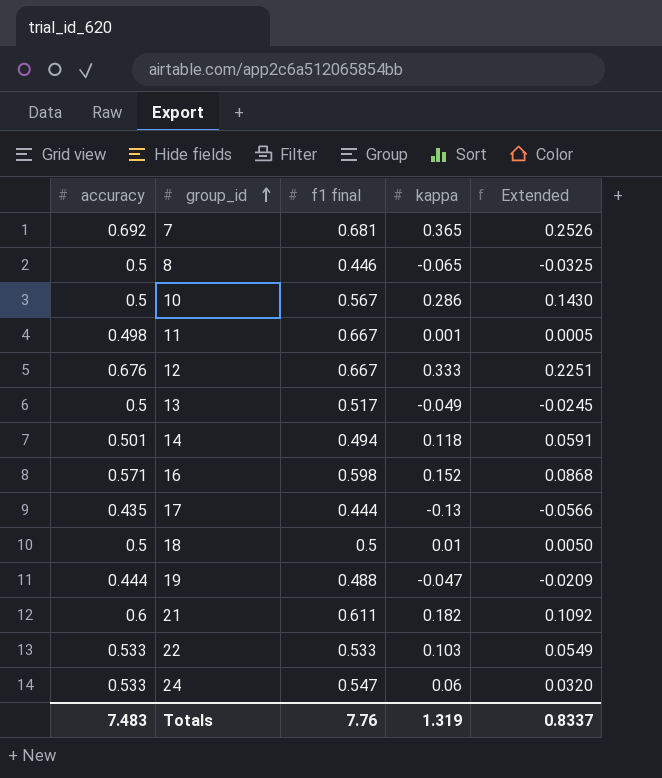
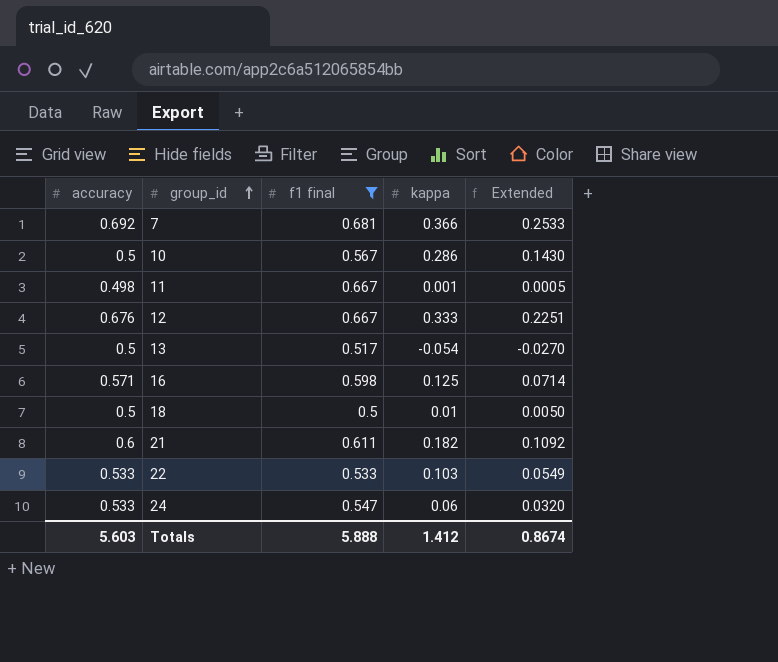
filter: none -> f1 final >= 0.5
7 | kappa: 0.365 -> 0.366
7 | Extended: 0.2526 -> 0.2533
13 | kappa: -0.049 -> -0.054
13 | Extended: -0.0245 -> -0.0270
16 | kappa: 0.152 -> 0.125
16 | Extended: 0.0868 -> 0.0714
Totals | accuracy: 7.483 -> 5.603
Totals | f1 final: 7.76 -> 5.888
Totals | kappa: 1.319 -> 1.412
Totals | Extended: 0.8337 -> 0.8674

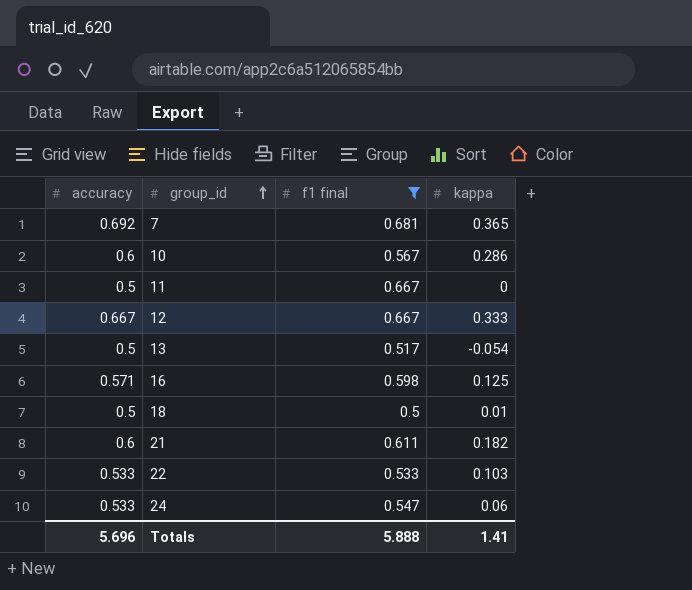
column Extended | formula: [accuracy] * [kappa] -> none
7 | kappa: 0.366 -> 0.365
10 | accuracy: 0.5 -> 0.6
11 | accuracy: 0.498 -> 0.5
11 | kappa: 0.001 -> 0
12 | accuracy: 0.676 -> 0.667
Totals | accuracy: 5.603 -> 5.696
Totals | kappa: 1.412 -> 1.41

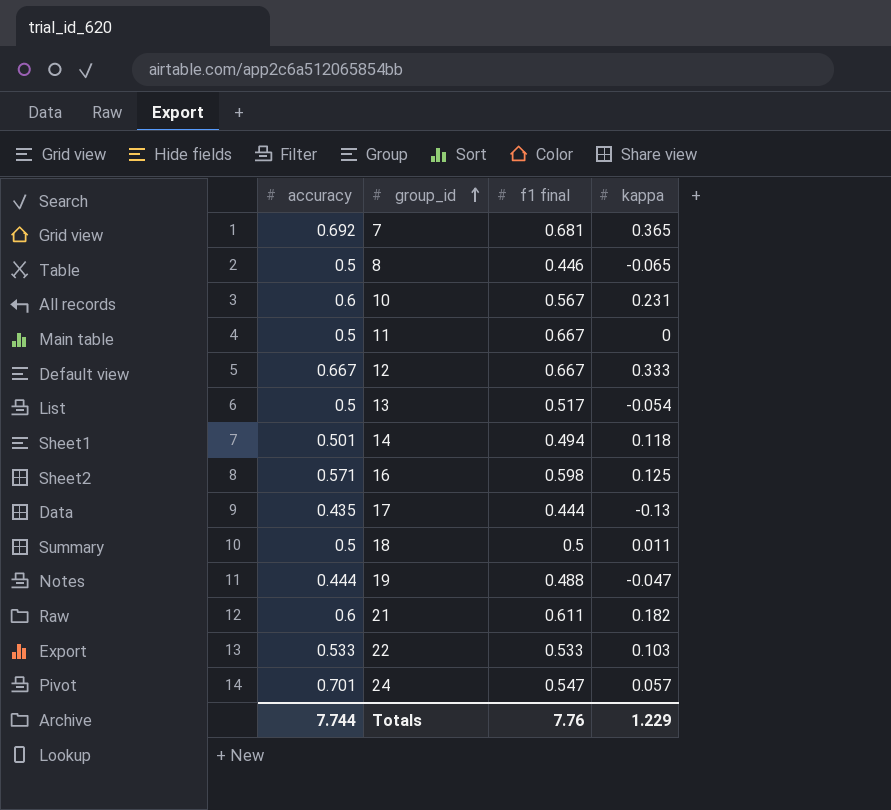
filter: f1 final >= 0.5 -> none
10 | kappa: 0.286 -> 0.231
18 | kappa: 0.01 -> 0.011
24 | accuracy: 0.533 -> 0.701
24 | kappa: 0.06 -> 0.057
Totals | accuracy: 5.696 -> 7.744
Totals | f1 final: 5.888 -> 7.76
Totals | kappa: 1.41 -> 1.229

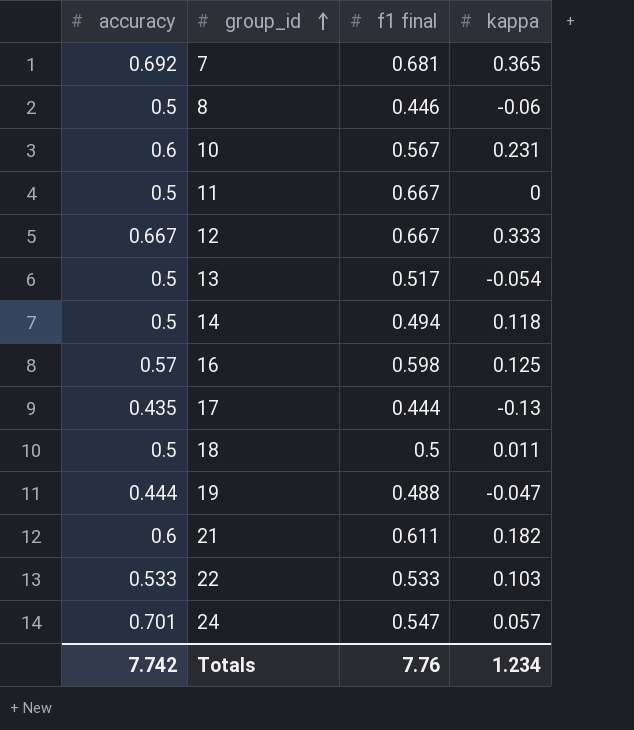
8 | kappa: -0.065 -> -0.06
14 | accuracy: 0.501 -> 0.5
16 | accuracy: 0.571 -> 0.57
Totals | accuracy: 7.744 -> 7.742
Totals | kappa: 1.229 -> 1.234

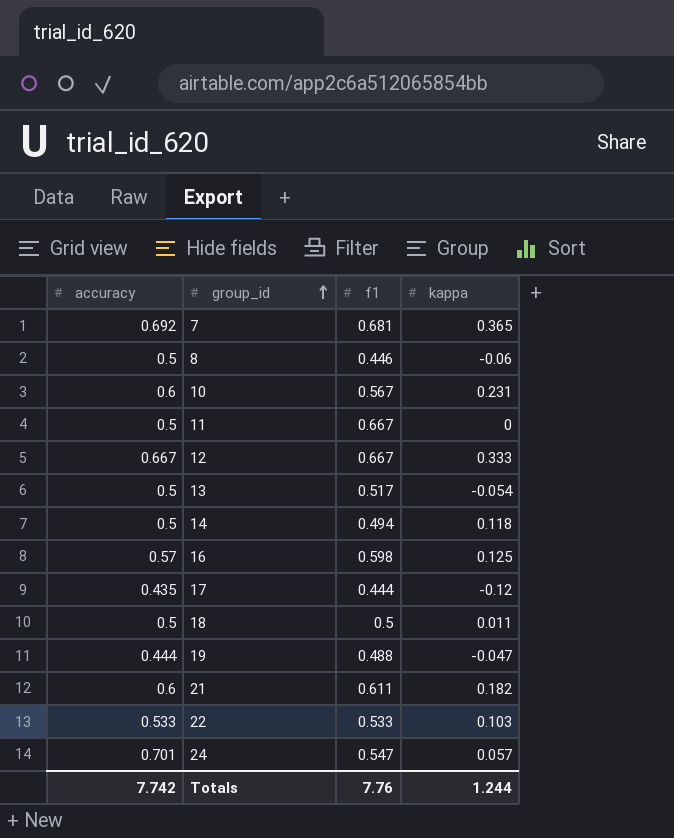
column name: f1 final -> f1
17 | kappa: -0.13 -> -0.12
Totals | kappa: 1.234 -> 1.244

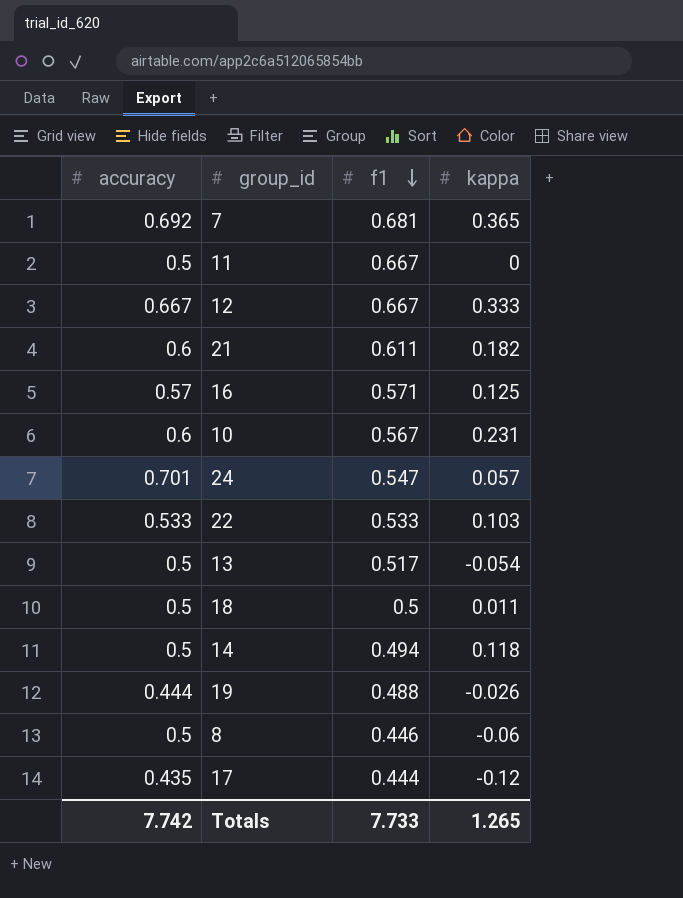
row order: group_id ascending -> f1 descending
16 | f1: 0.598 -> 0.571
19 | kappa: -0.047 -> -0.026
Totals | f1: 7.76 -> 7.733
Totals | kappa: 1.244 -> 1.265

